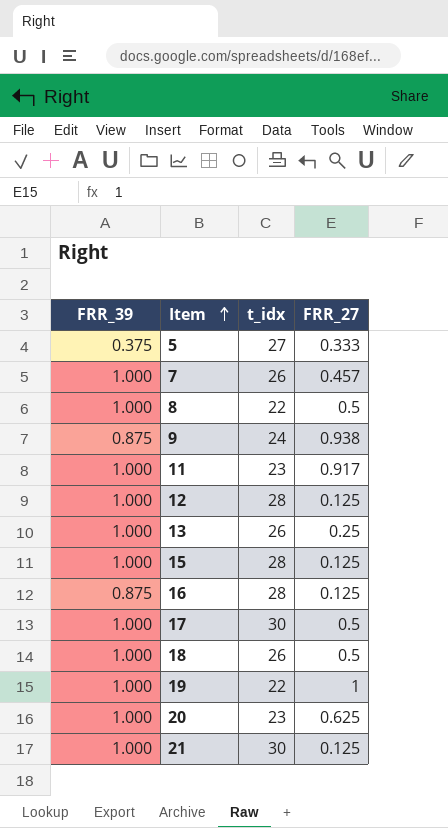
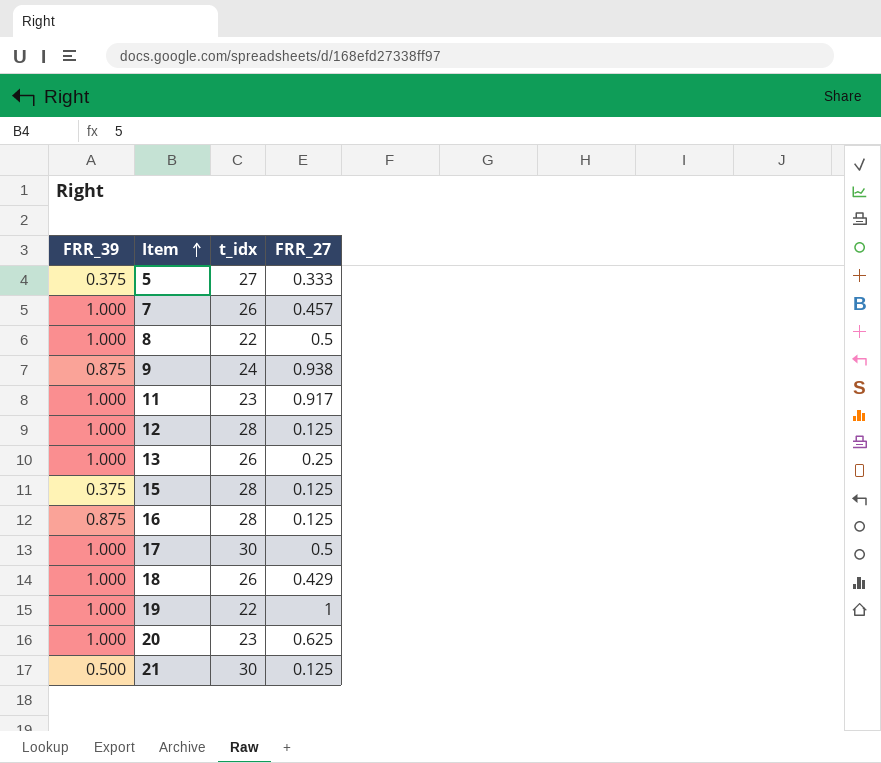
15 | FRR_39: 1.000 -> 0.375
18 | FRR_27: 0.5 -> 0.429
21 | FRR_39: 1.000 -> 0.500

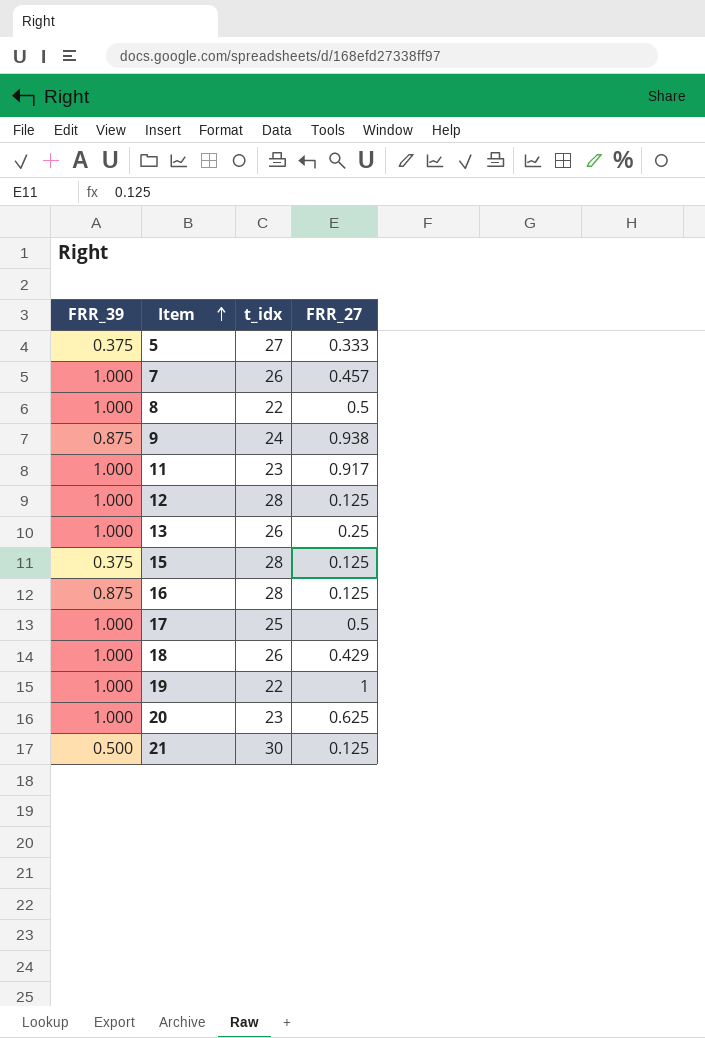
17 | t_idx: 30 -> 25

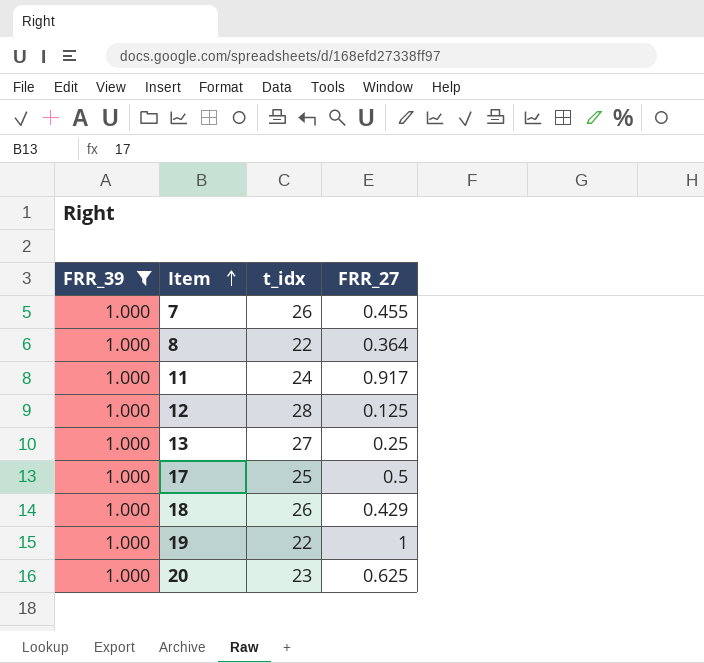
filter: none -> FRR_39 = 1.000
7 | FRR_27: 0.457 -> 0.455
8 | FRR_27: 0.5 -> 0.364
11 | t_idx: 23 -> 24
13 | t_idx: 26 -> 27

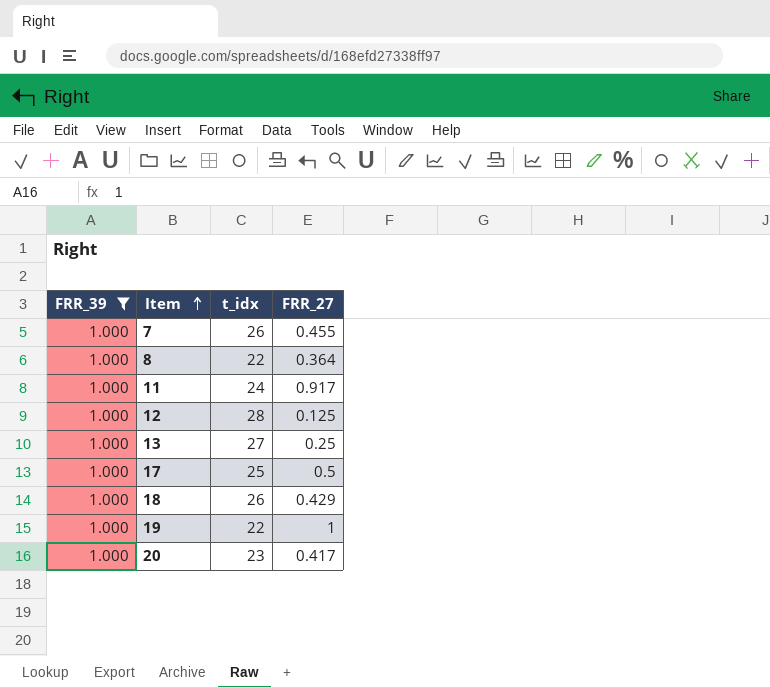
20 | FRR_27: 0.625 -> 0.417

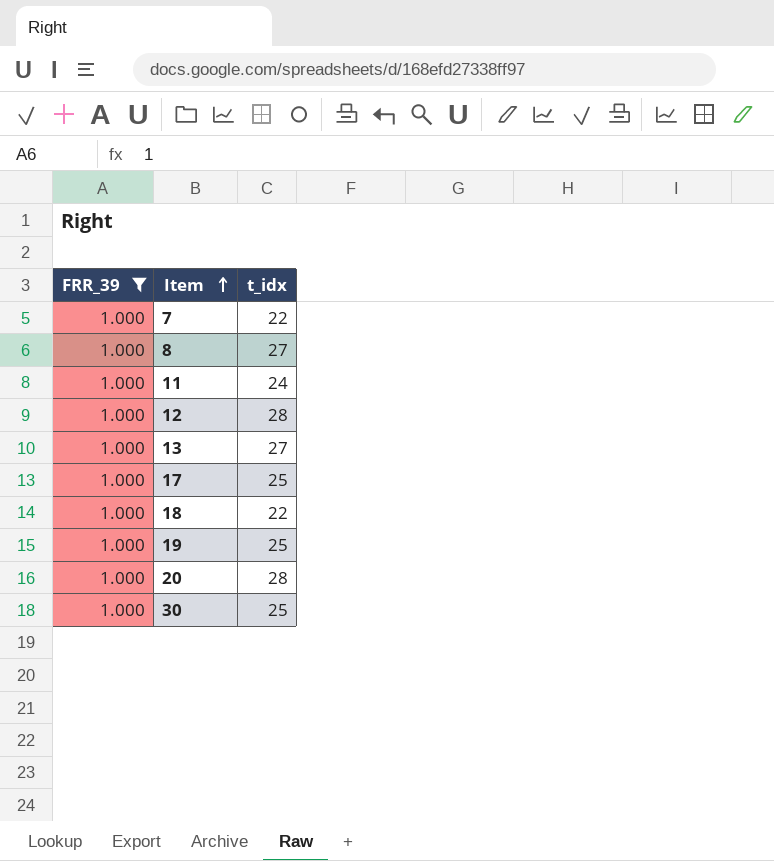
column FRR_27 | position: 4 -> none
7 | t_idx: 26 -> 22
8 | t_idx: 22 -> 27
18 | t_idx: 26 -> 22
19 | t_idx: 22 -> 25
20 | t_idx: 23 -> 28
row 30: none -> 1.000 | 25

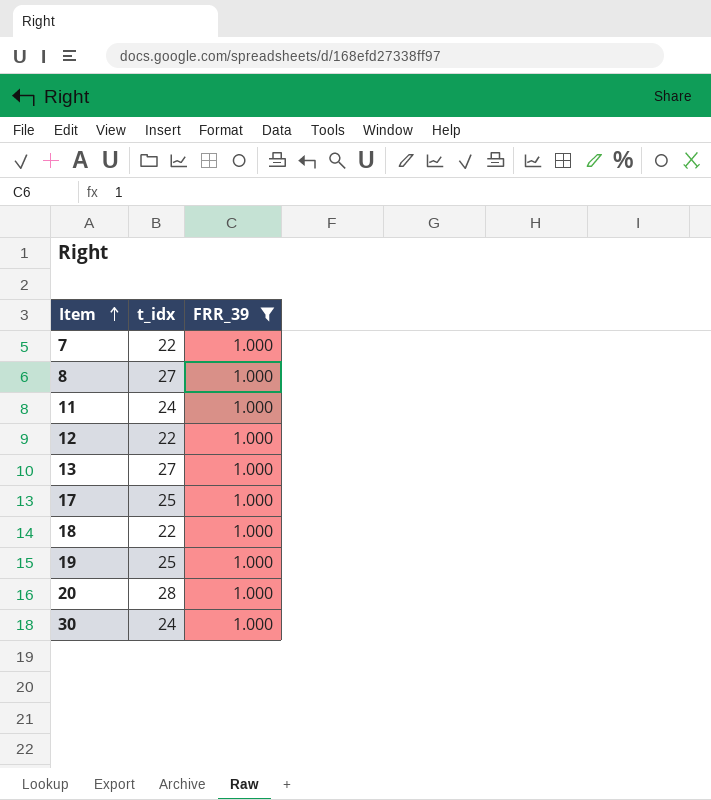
column FRR_39 | position: 1 -> 3
12 | t_idx: 28 -> 22
30 | t_idx: 25 -> 24

